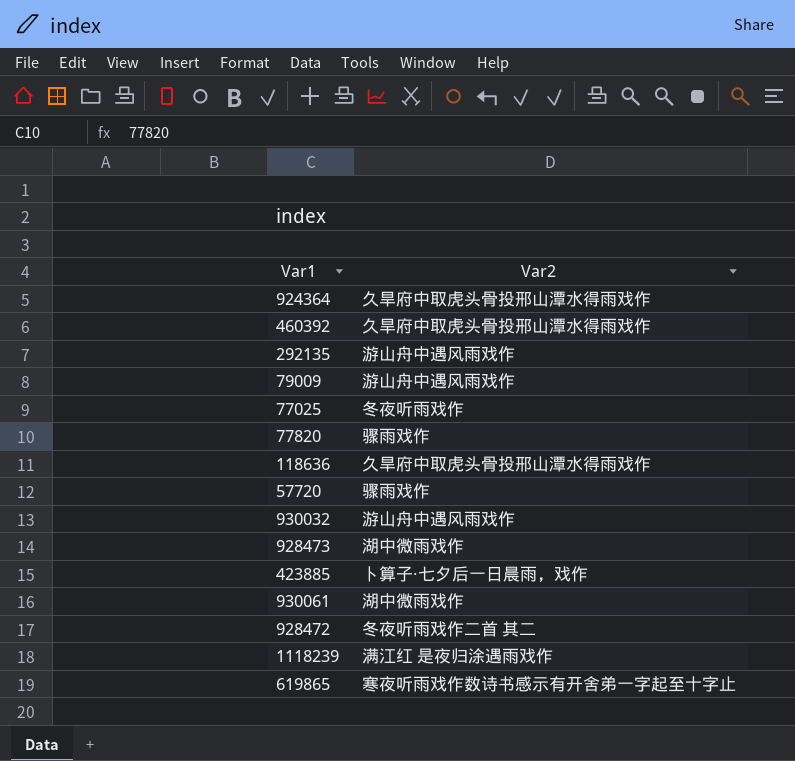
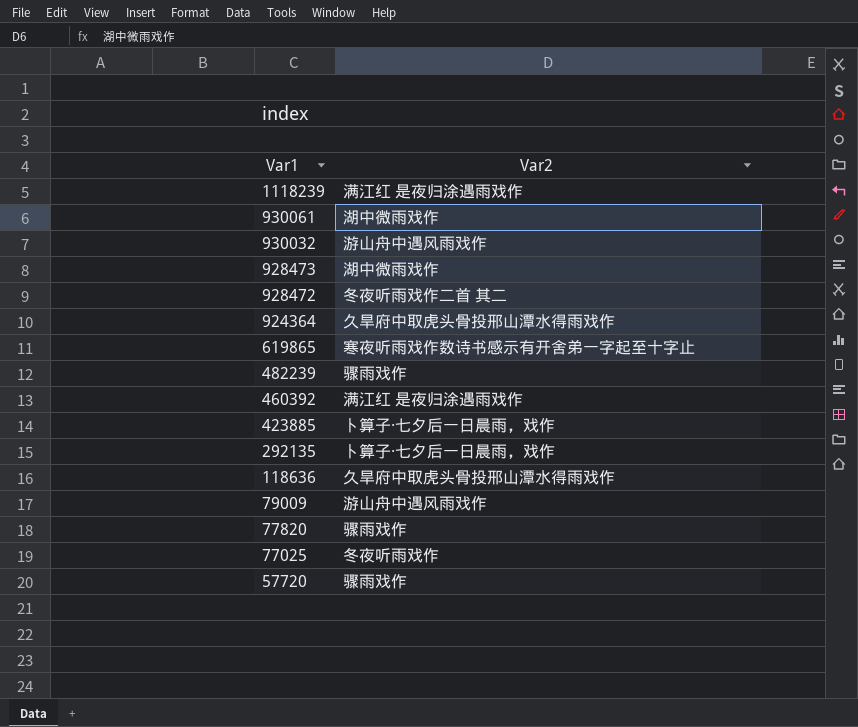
row order: none -> Var1 descending
row 482239: none -> 骤雨戏作
460392 | Var2: 久旱府中取虎头骨投邢山潭水得雨戏作 -> 满江红 是夜归涂遇雨戏作
292135 | Var2: 游山舟中遇风雨戏作 -> 卜算子·七夕后一日晨雨，戏作

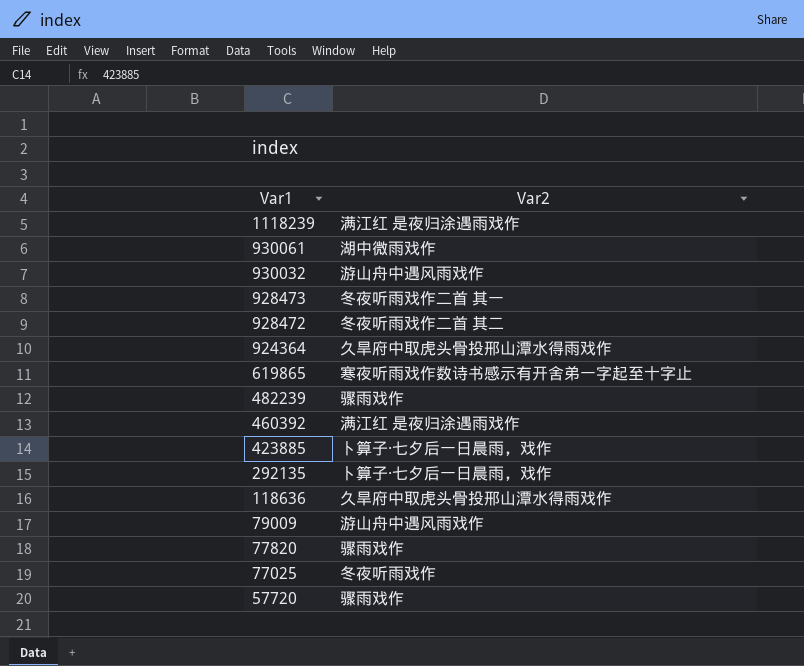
928473 | Var2: 湖中微雨戏作 -> 冬夜听雨戏作二首 其一

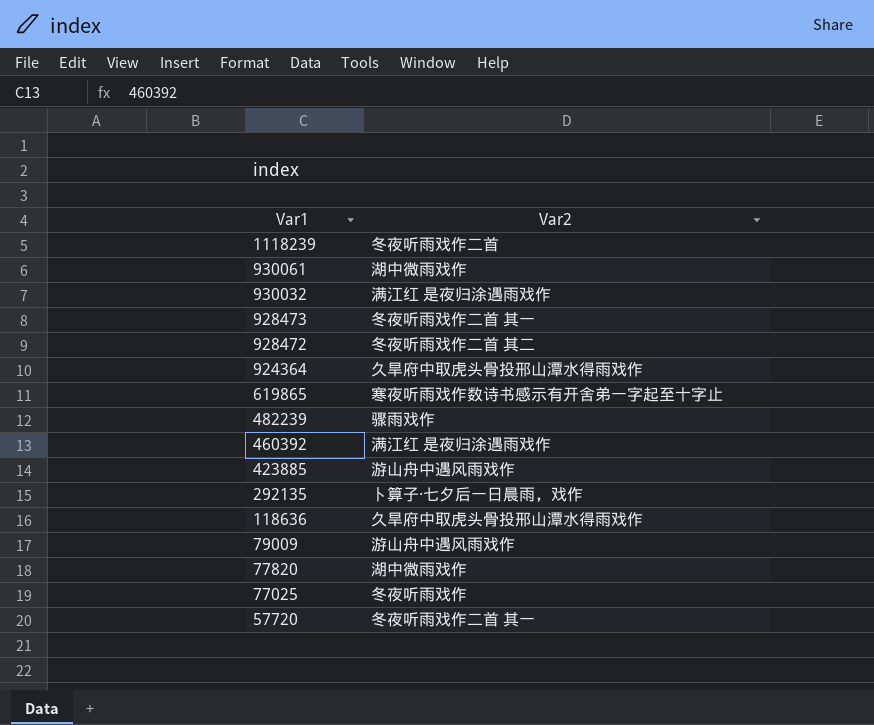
1118239 | Var2: 满江红 是夜归涂遇雨戏作 -> 冬夜听雨戏作二首
930032 | Var2: 游山舟中遇风雨戏作 -> 满江红 是夜归涂遇雨戏作
423885 | Var2: 卜算子·七夕后一日晨雨，戏作 -> 游山舟中遇风雨戏作
77820 | Var2: 骤雨戏作 -> 湖中微雨戏作
57720 | Var2: 骤雨戏作 -> 冬夜听雨戏作二首 其一

